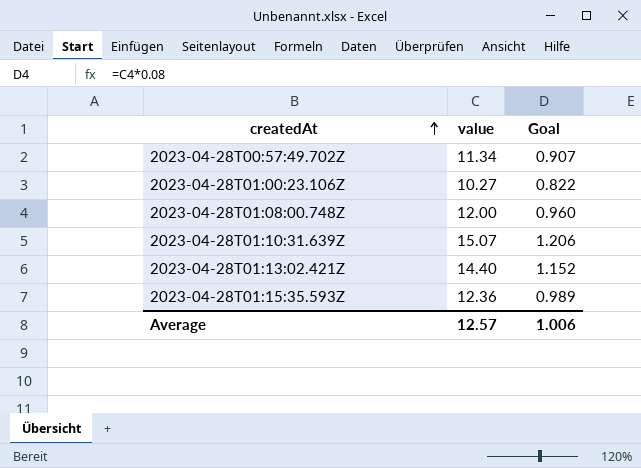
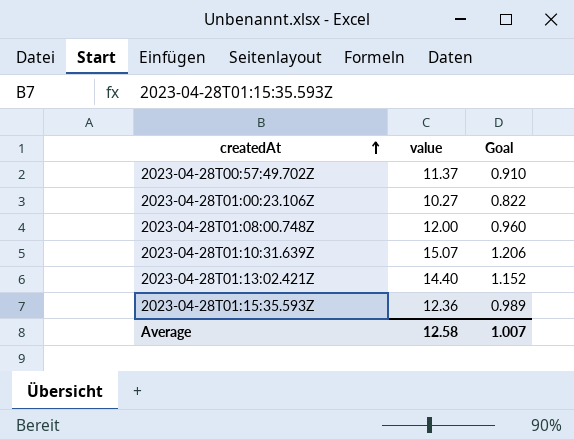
2023-04-28T00:57:49.702Z | value: 11.34 -> 11.37
2023-04-28T00:57:49.702Z | Goal: 0.907 -> 0.910
Average | value: 12.57 -> 12.58
Average | Goal: 1.006 -> 1.007

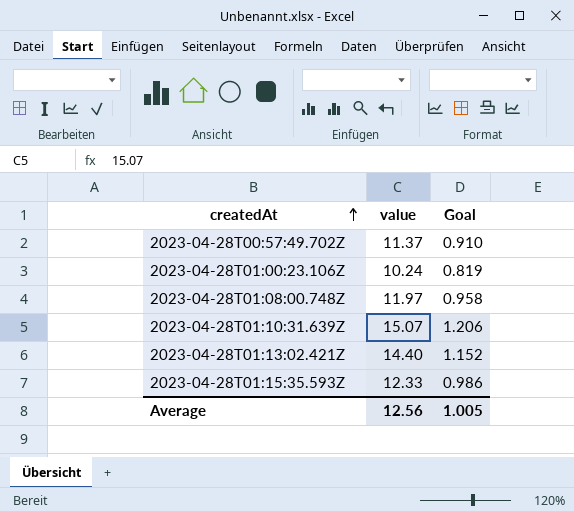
2023-04-28T01:00:23.106Z | value: 10.27 -> 10.24
2023-04-28T01:00:23.106Z | Goal: 0.822 -> 0.819
2023-04-28T01:08:00.748Z | value: 12.00 -> 11.97
2023-04-28T01:08:00.748Z | Goal: 0.960 -> 0.958
2023-04-28T01:15:35.593Z | value: 12.36 -> 12.33
2023-04-28T01:15:35.593Z | Goal: 0.989 -> 0.986
Average | value: 12.58 -> 12.56
Average | Goal: 1.007 -> 1.005

